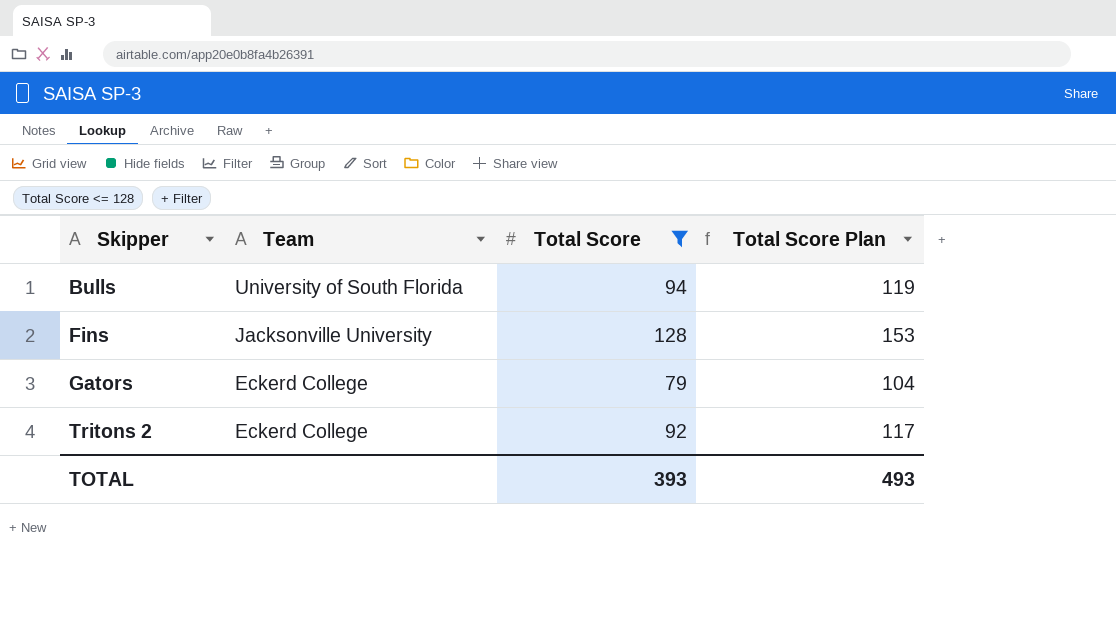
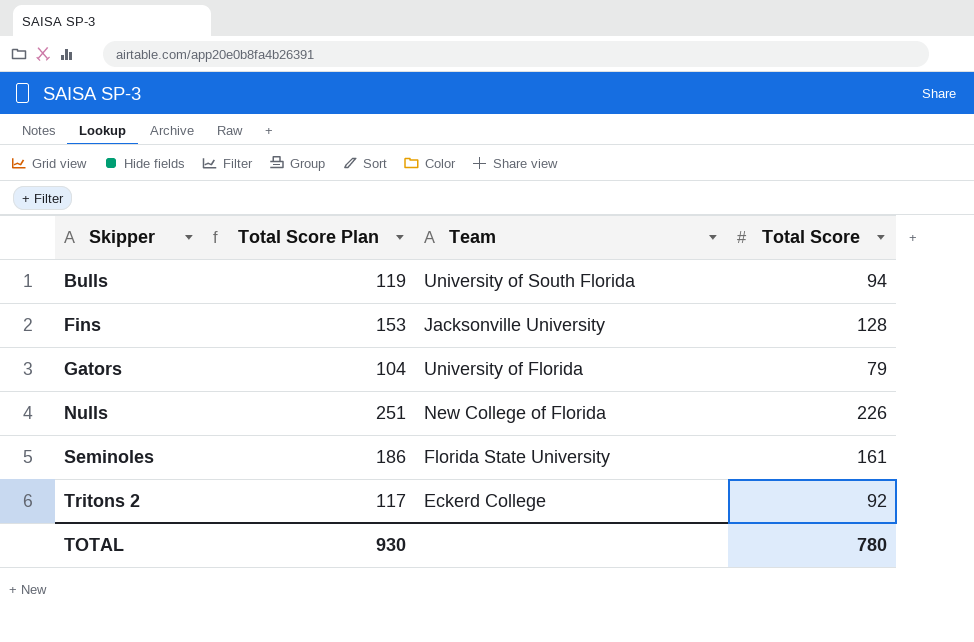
filter: Total Score <= 128 -> none
column Total Score Plan | position: 4 -> 2
Gators | Team: Eckerd College -> University of Florida
TOTAL | Total Score Plan: 493 -> 930
TOTAL | Total Score: 393 -> 780

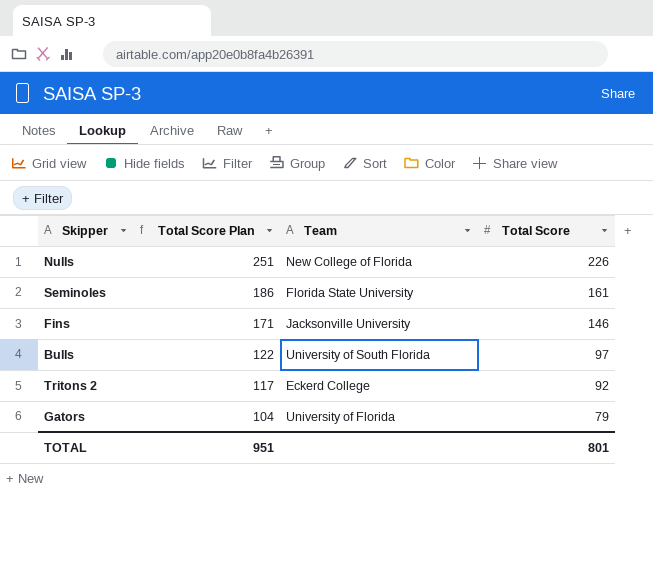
row order: Skipper ascending -> Total Score Plan descending
Fins | Total Score Plan: 153 -> 171
Fins | Total Score: 128 -> 146
Bulls | Total Score Plan: 119 -> 122
Bulls | Total Score: 94 -> 97
TOTAL | Total Score Plan: 930 -> 951
TOTAL | Total Score: 780 -> 801

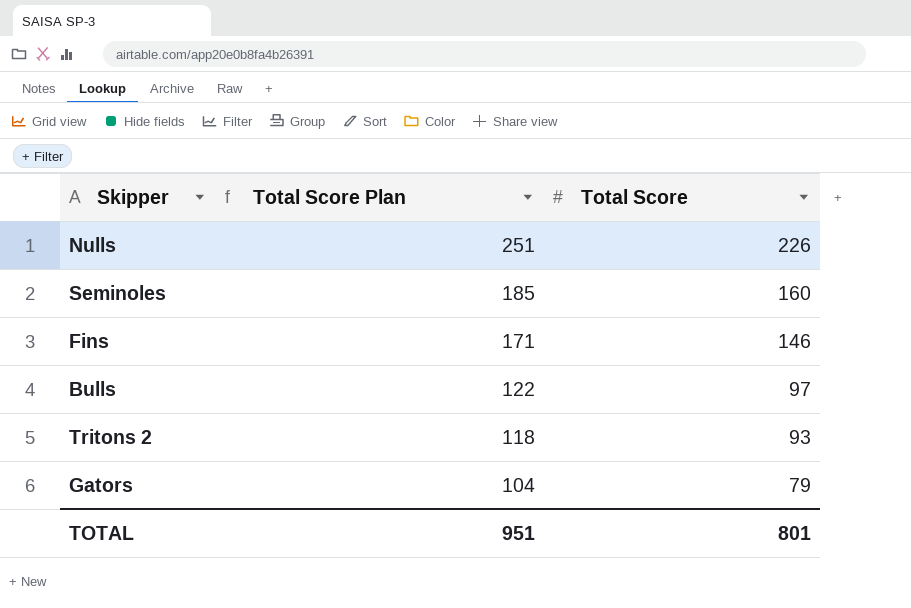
column Team | position: 3 -> none
Seminoles | Total Score Plan: 186 -> 185
Seminoles | Total Score: 161 -> 160
Tritons 2 | Total Score Plan: 117 -> 118
Tritons 2 | Total Score: 92 -> 93

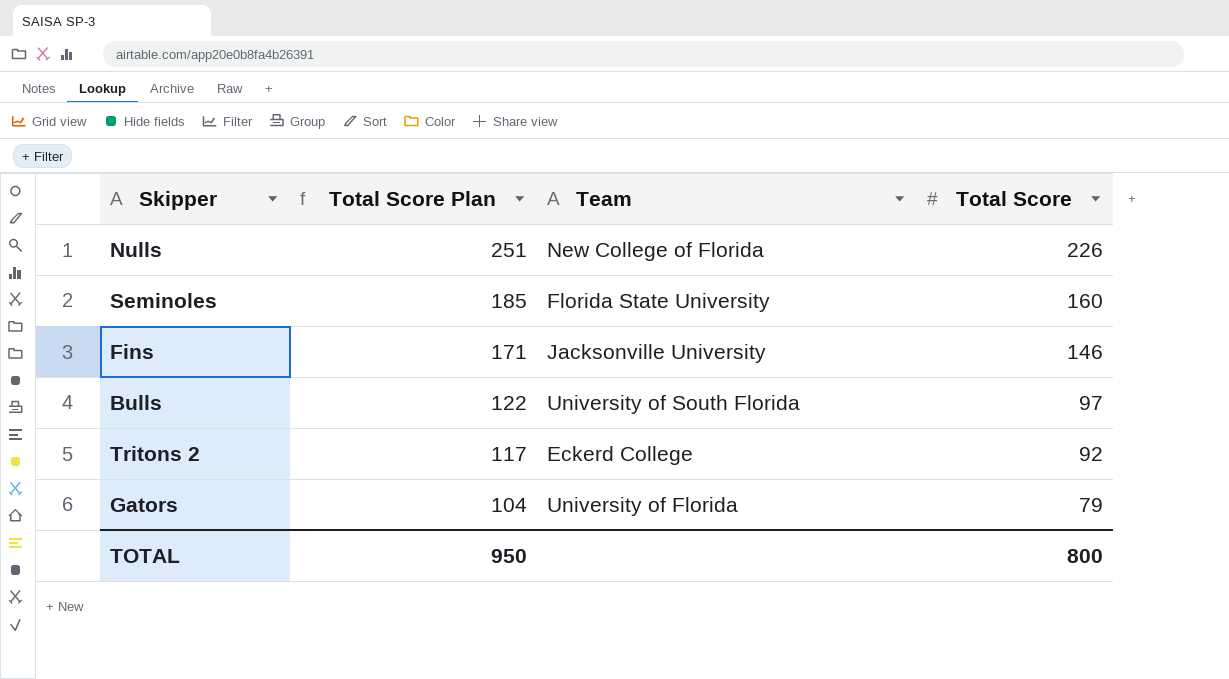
column Team | position: none -> 3
Tritons 2 | Total Score Plan: 118 -> 117
Tritons 2 | Total Score: 93 -> 92
TOTAL | Total Score Plan: 951 -> 950
TOTAL | Total Score: 801 -> 800

